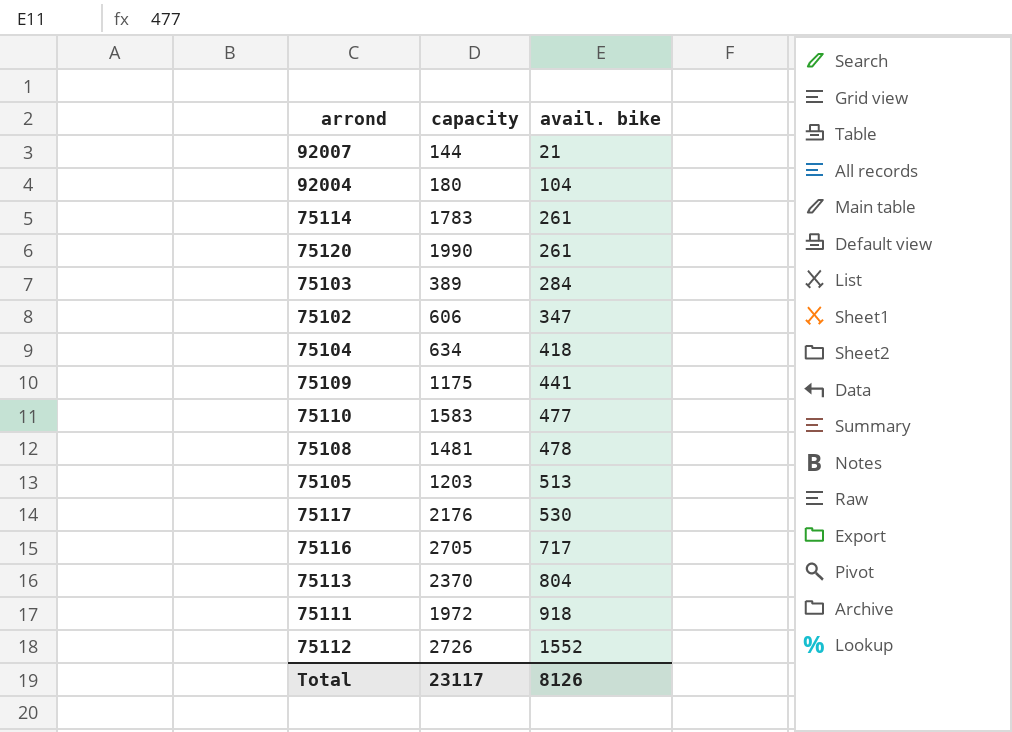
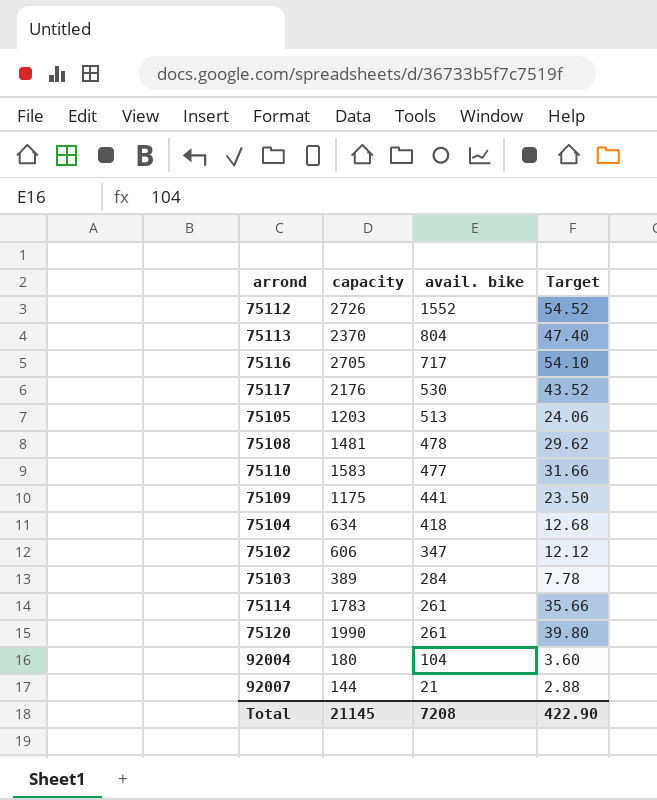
row order: avail. bike ascending -> avail. bike descending
column Target | formula: none -> [capacity] * 0.02
row 75111: 1972 | 918 -> none
Total | capacity: 23117 -> 21145
Total | avail. bike: 8126 -> 7208

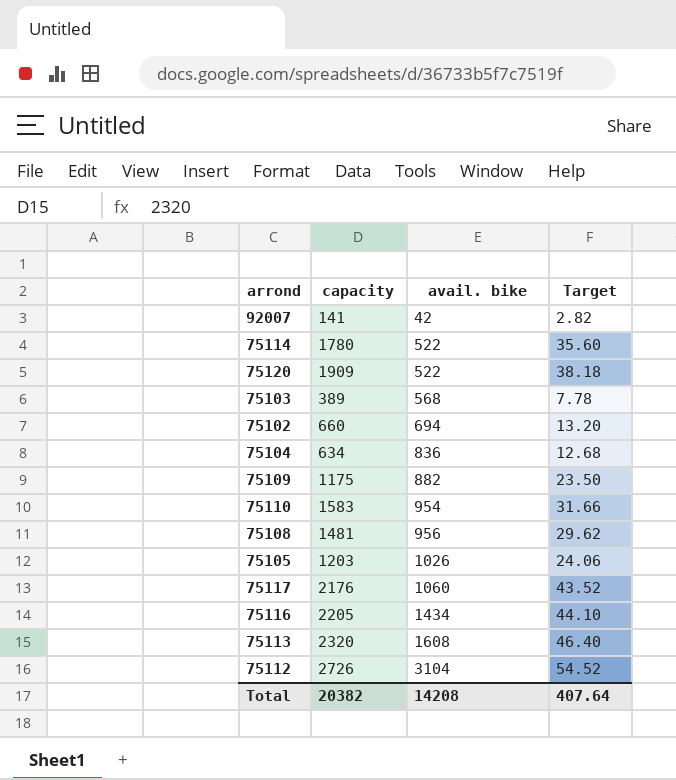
row order: avail. bike descending -> avail. bike ascending
row 92004: 180 | 104 | 3.60 -> none
92007 | capacity: 144 -> 141
92007 | avail. bike: 21 -> 42
92007 | Target: 2.88 -> 2.82
75114 | capacity: 1783 -> 1780
75114 | avail. bike: 261 -> 522
75114 | Target: 35.66 -> 35.60
75120 | capacity: 1990 -> 1909
75120 | avail. bike: 261 -> 522
75120 | Target: 39.80 -> 38.18
75103 | avail. bike: 284 -> 568
75102 | capacity: 606 -> 660
75102 | avail. bike: 347 -> 694
75102 | Target: 12.12 -> 13.20
75104 | avail. bike: 418 -> 836
75109 | avail. bike: 441 -> 882
75110 | avail. bike: 477 -> 954
75108 | avail. bike: 478 -> 956
75105 | avail. bike: 513 -> 1026
75117 | avail. bike: 530 -> 1060
75116 | capacity: 2705 -> 2205
75116 | avail. bike: 717 -> 1434
75116 | Target: 54.10 -> 44.10
75113 | capacity: 2370 -> 2320
75113 | avail. bike: 804 -> 1608
75113 | Target: 47.40 -> 46.40
75112 | avail. bike: 1552 -> 3104
Total | capacity: 21145 -> 20382
Total | avail. bike: 7208 -> 14208
Total | Target: 422.90 -> 407.64

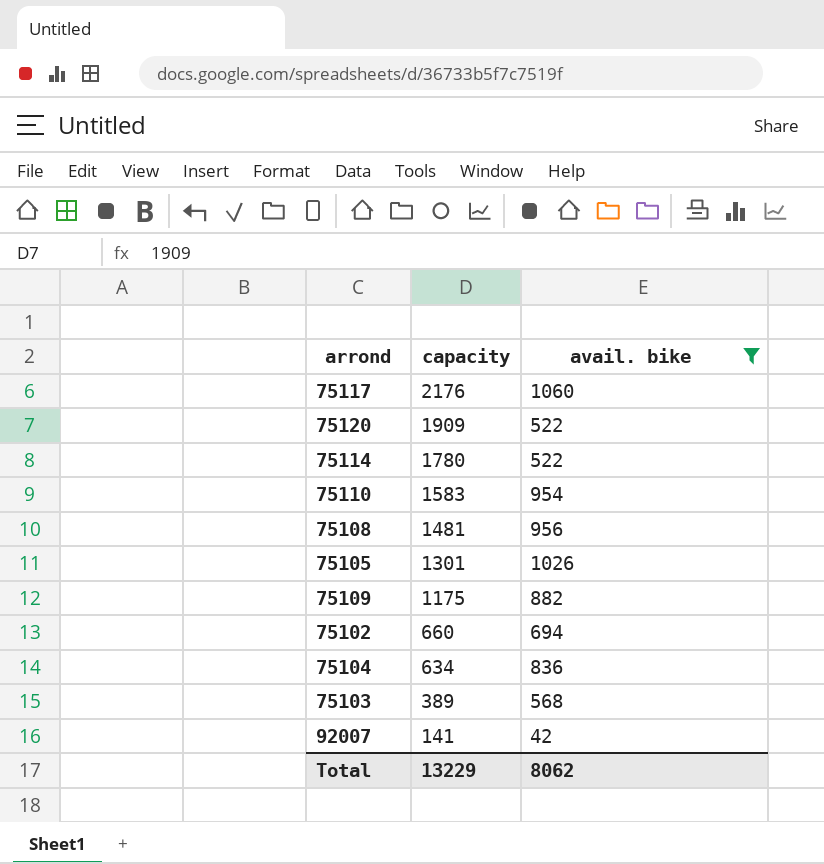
filter: none -> avail. bike <= 1060
row order: avail. bike ascending -> capacity descending
column Target | formula: [capacity] * 0.02 -> none
75105 | capacity: 1203 -> 1301
Total | capacity: 20382 -> 13229
Total | avail. bike: 14208 -> 8062

